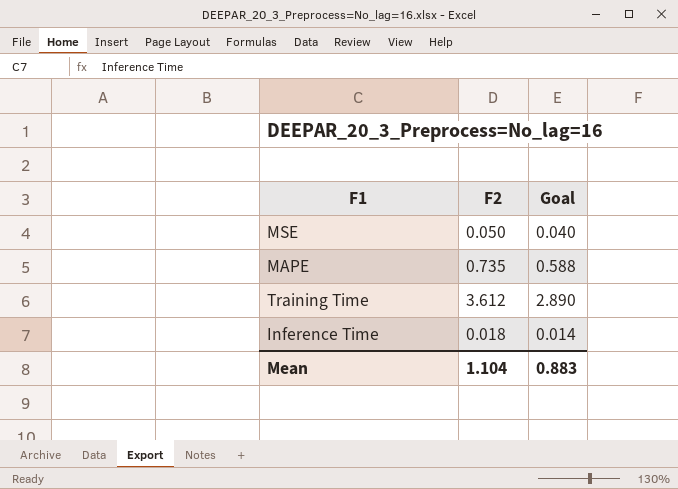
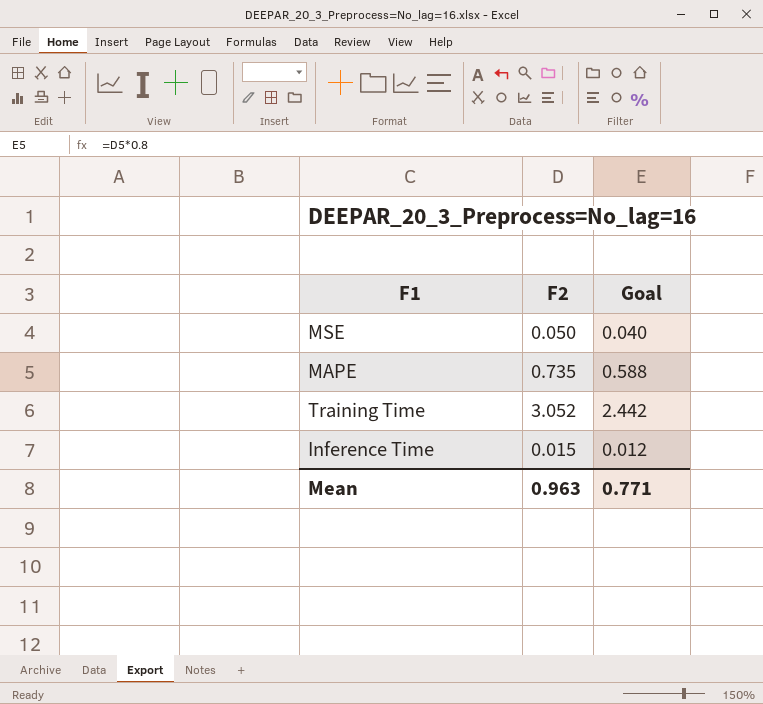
Training Time | F2: 3.612 -> 3.052
Training Time | Goal: 2.890 -> 2.442
Inference Time | F2: 0.018 -> 0.015
Inference Time | Goal: 0.014 -> 0.012
Mean | F2: 1.104 -> 0.963
Mean | Goal: 0.883 -> 0.771

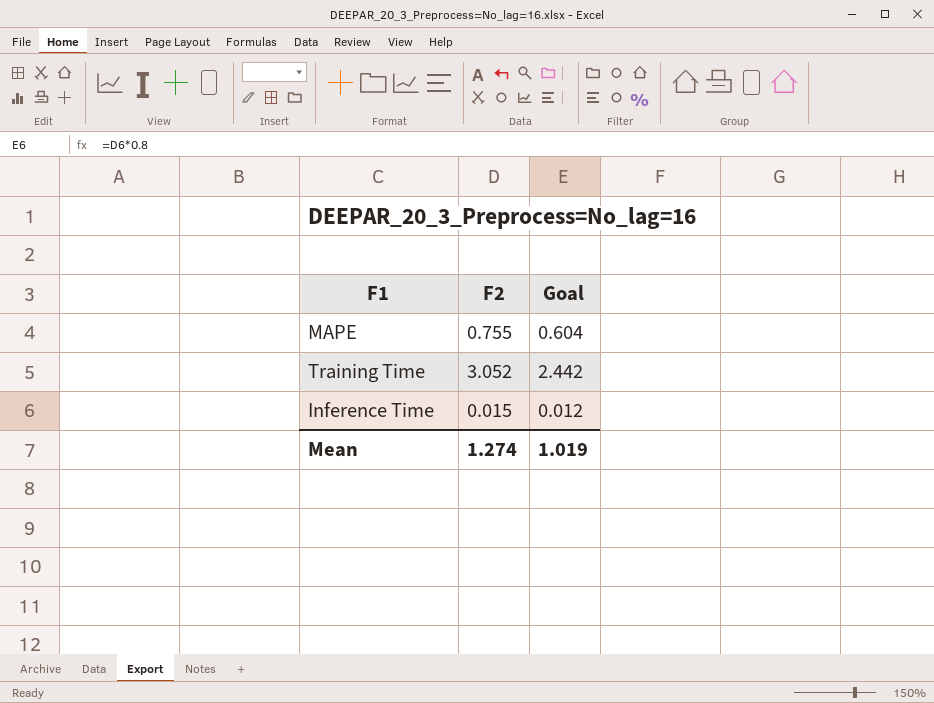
row MSE: 0.050 | 0.040 -> none
MAPE | F2: 0.735 -> 0.755
MAPE | Goal: 0.588 -> 0.604
Mean | F2: 0.963 -> 1.274
Mean | Goal: 0.771 -> 1.019

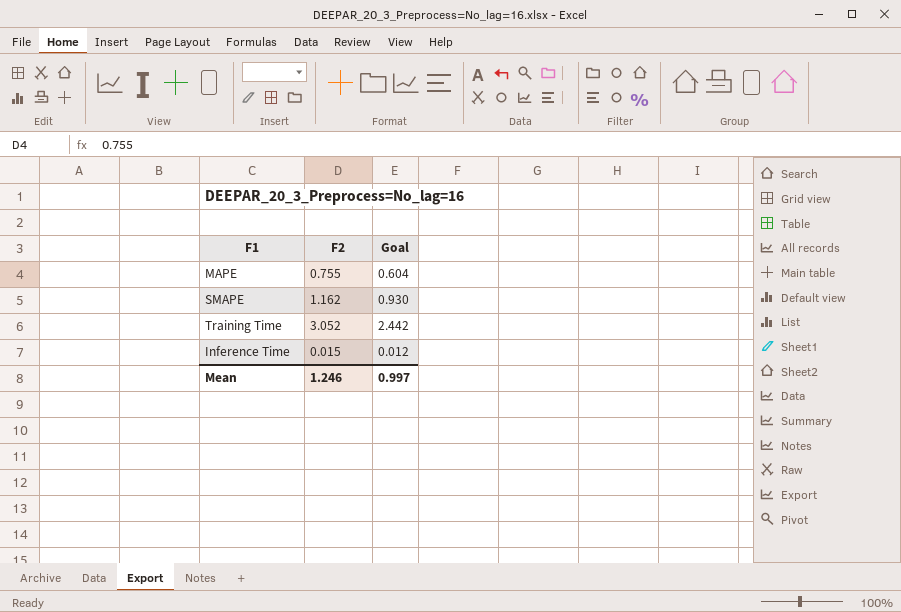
row SMAPE: none -> 1.162 | 0.930
Mean | F2: 1.274 -> 1.246
Mean | Goal: 1.019 -> 0.997

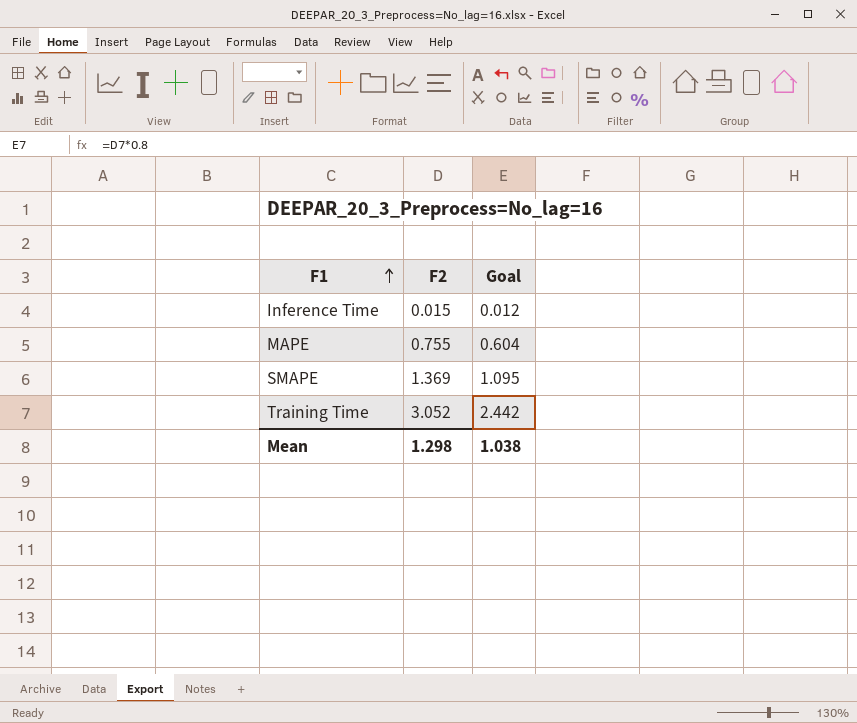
row order: none -> F1 ascending
SMAPE | F2: 1.162 -> 1.369
SMAPE | Goal: 0.930 -> 1.095
Mean | F2: 1.246 -> 1.298
Mean | Goal: 0.997 -> 1.038

